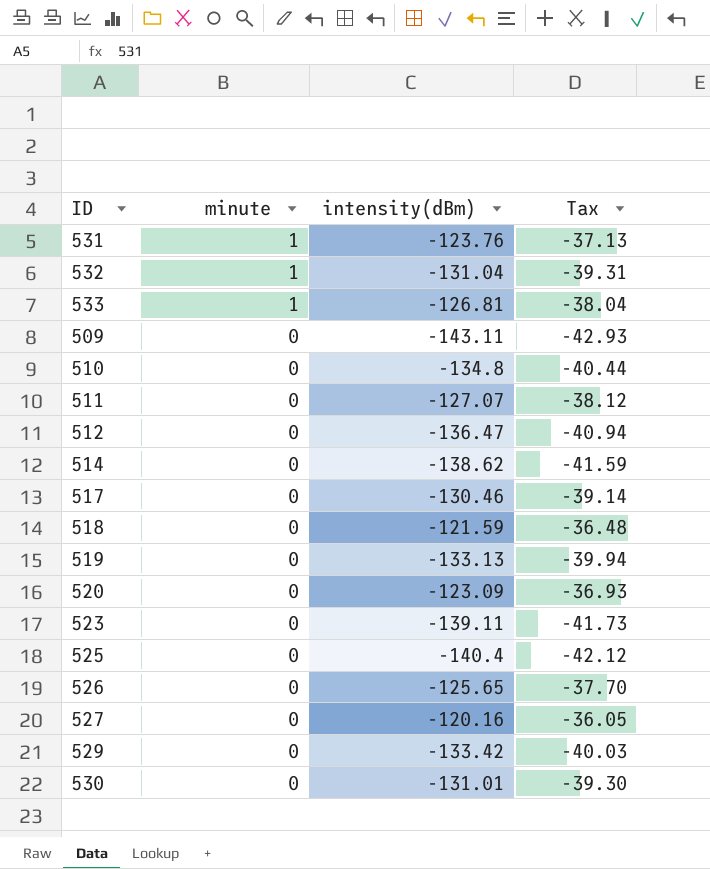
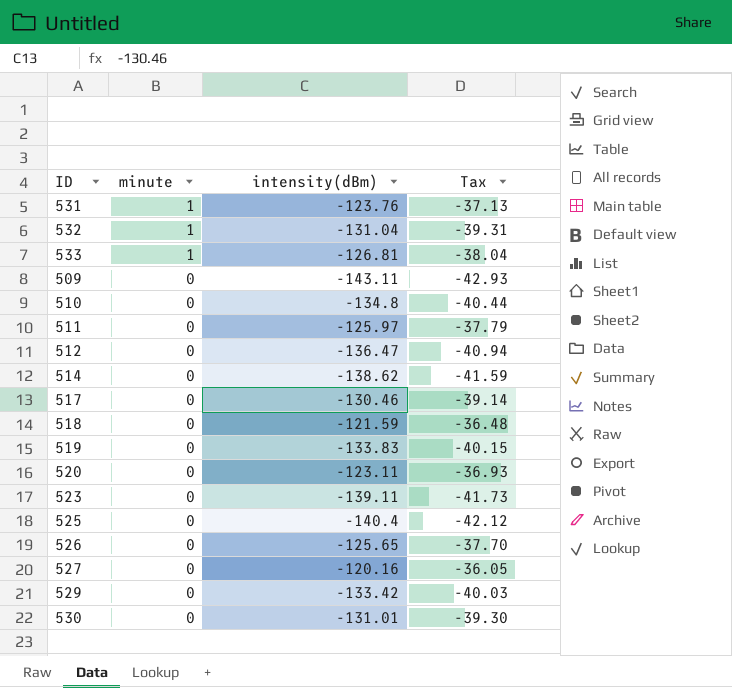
511 | intensity(dBm): -127.07 -> -125.97
511 | Tax: -38.12 -> -37.79
519 | intensity(dBm): -133.13 -> -133.83
519 | Tax: -39.94 -> -40.15
520 | intensity(dBm): -123.09 -> -123.11

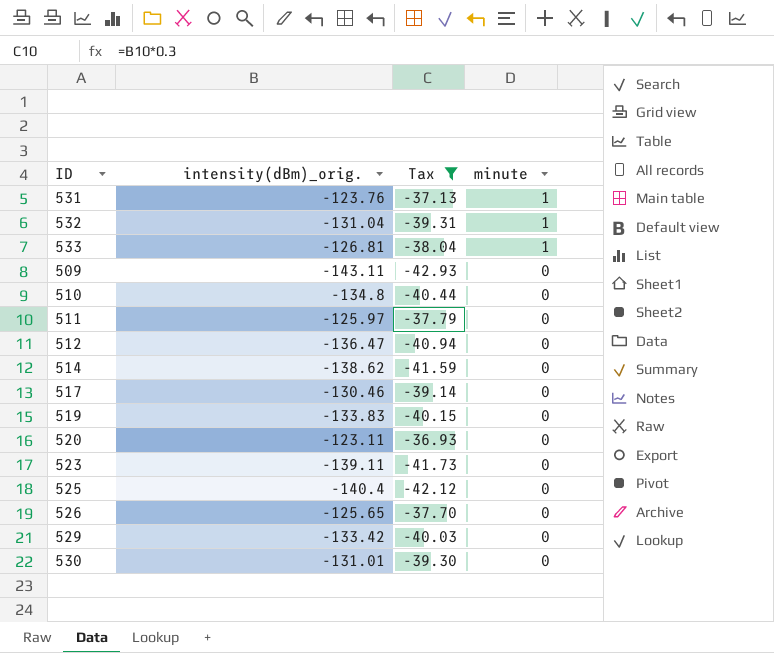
filter: none -> Tax <= -36.93
column name: intensity(dBm) -> intensity(dBm)_orig.
column minute | position: 2 -> 4

